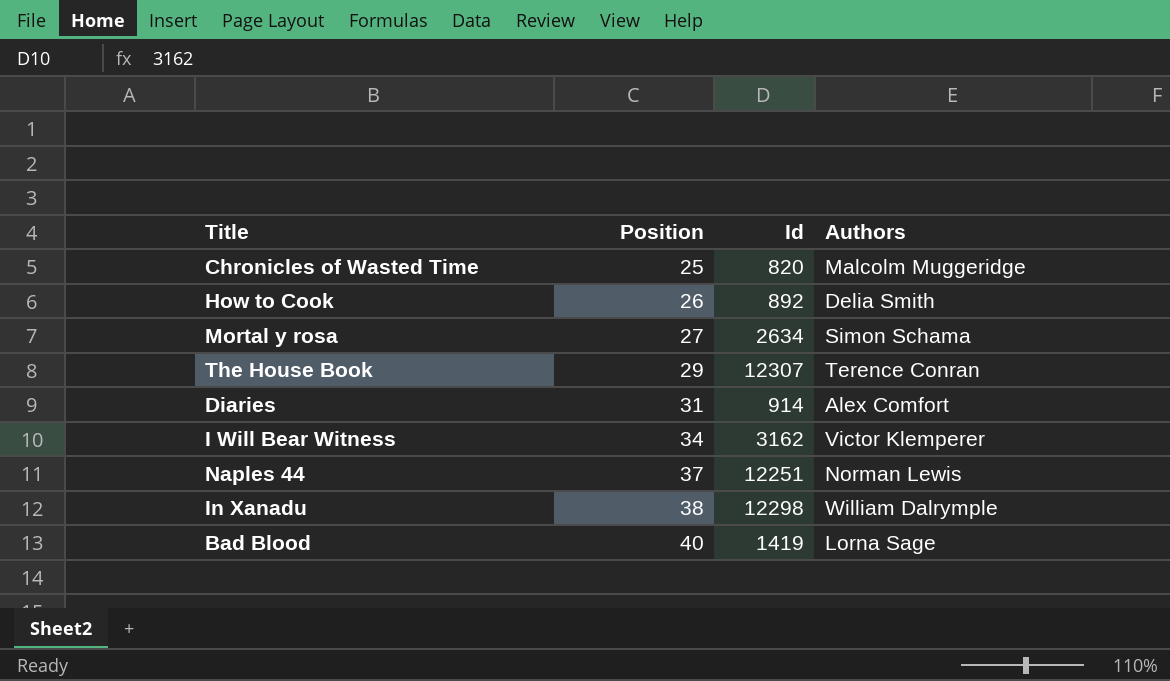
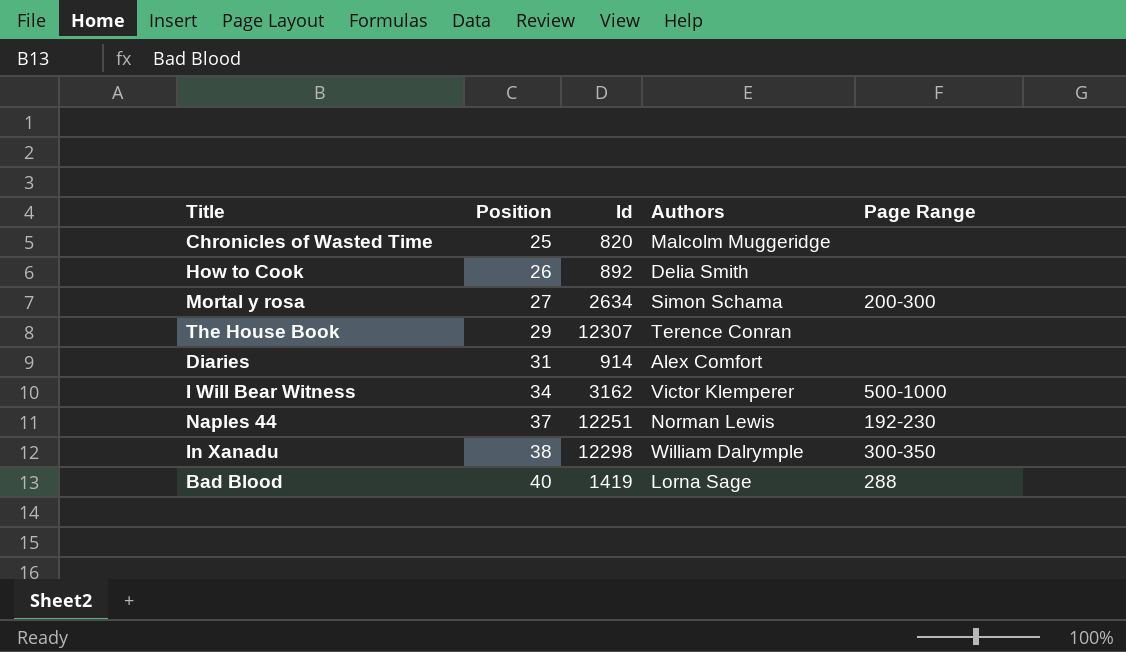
column Page Range | position: none -> 5

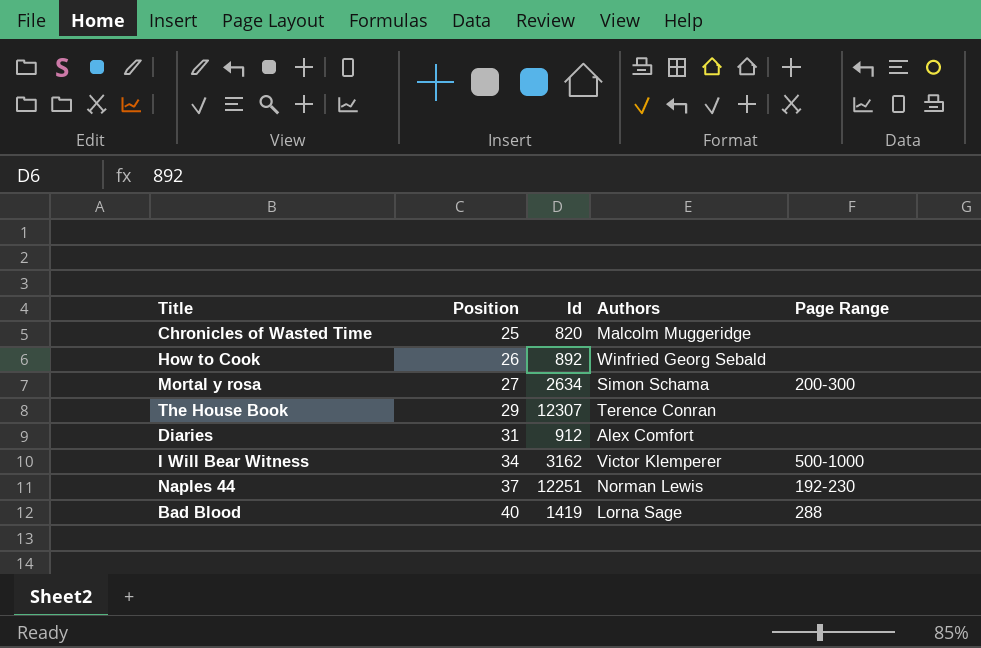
row In Xanadu: 38 | 12298 | William Dalrymple | 300-350 -> none
How to Cook | Authors: Delia Smith -> Winfried Georg Sebald
Diaries | Id: 914 -> 912

